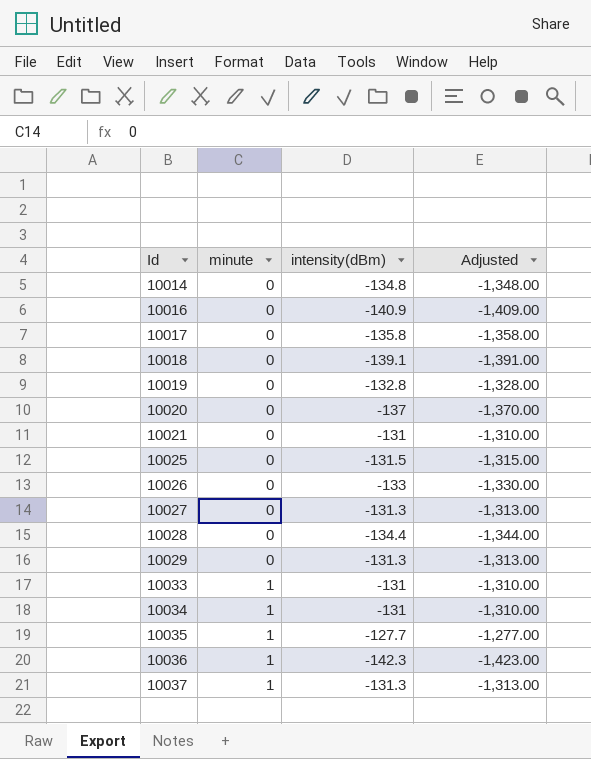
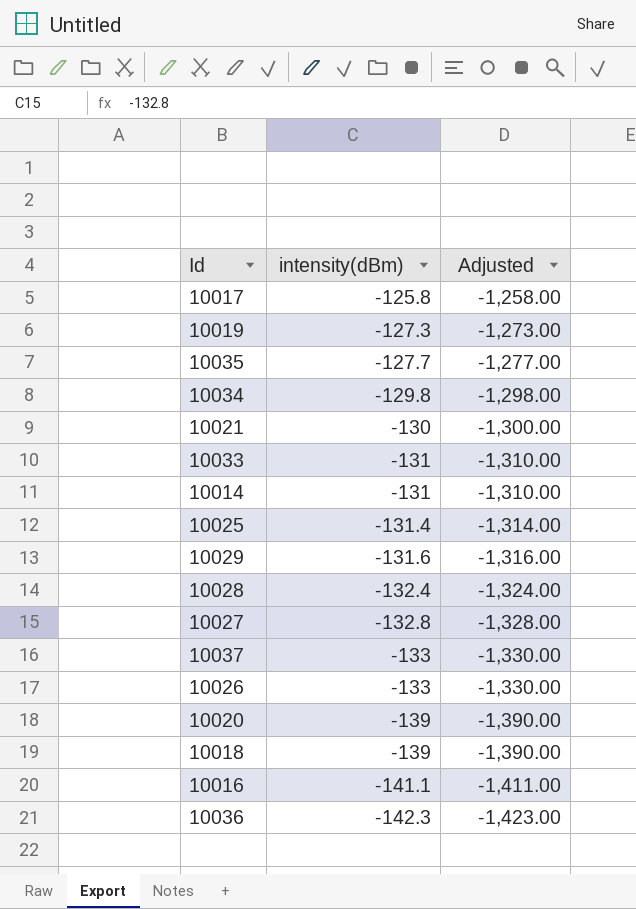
row order: Id ascending -> intensity(dBm) descending
column minute | position: 2 -> none
10017 | intensity(dBm): -135.8 -> -125.8
10017 | Adjusted: -1,358.00 -> -1,258.00
10019 | intensity(dBm): -132.8 -> -127.3
10019 | Adjusted: -1,328.00 -> -1,273.00
10034 | intensity(dBm): -131 -> -129.8
10034 | Adjusted: -1,310.00 -> -1,298.00
10021 | intensity(dBm): -131 -> -130
10021 | Adjusted: -1,310.00 -> -1,300.00
10014 | intensity(dBm): -134.8 -> -131
10014 | Adjusted: -1,348.00 -> -1,310.00
10025 | intensity(dBm): -131.5 -> -131.4
10025 | Adjusted: -1,315.00 -> -1,314.00
10029 | intensity(dBm): -131.3 -> -131.6
10029 | Adjusted: -1,313.00 -> -1,316.00
10028 | intensity(dBm): -134.4 -> -132.4
10028 | Adjusted: -1,344.00 -> -1,324.00
10027 | intensity(dBm): -131.3 -> -132.8
10027 | Adjusted: -1,313.00 -> -1,328.00
10037 | intensity(dBm): -131.3 -> -133
10037 | Adjusted: -1,313.00 -> -1,330.00
10020 | intensity(dBm): -137 -> -139
10020 | Adjusted: -1,370.00 -> -1,390.00
10018 | intensity(dBm): -139.1 -> -139
10018 | Adjusted: -1,391.00 -> -1,390.00
10016 | intensity(dBm): -140.9 -> -141.1
10016 | Adjusted: -1,409.00 -> -1,411.00

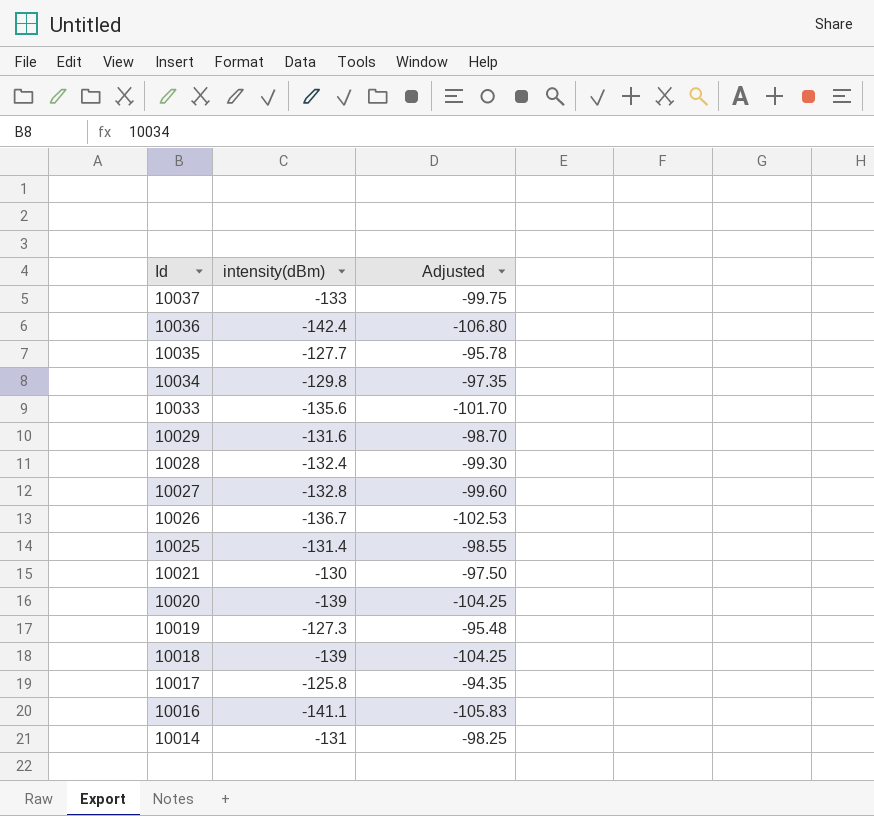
row order: intensity(dBm) descending -> Id descending
column Adjusted | formula: [intensity(dBm)] * 10 -> [intensity(dBm)] * 0.75
10036 | intensity(dBm): -142.3 -> -142.4
10033 | intensity(dBm): -131 -> -135.6
10026 | intensity(dBm): -133 -> -136.7

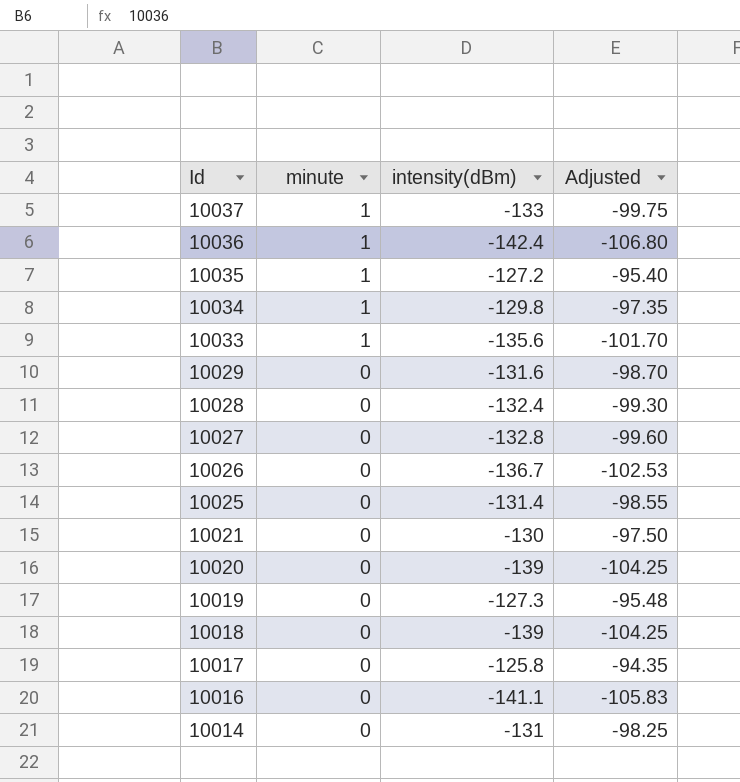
column minute | position: none -> 2
10035 | intensity(dBm): -127.7 -> -127.2
10035 | Adjusted: -95.78 -> -95.40

